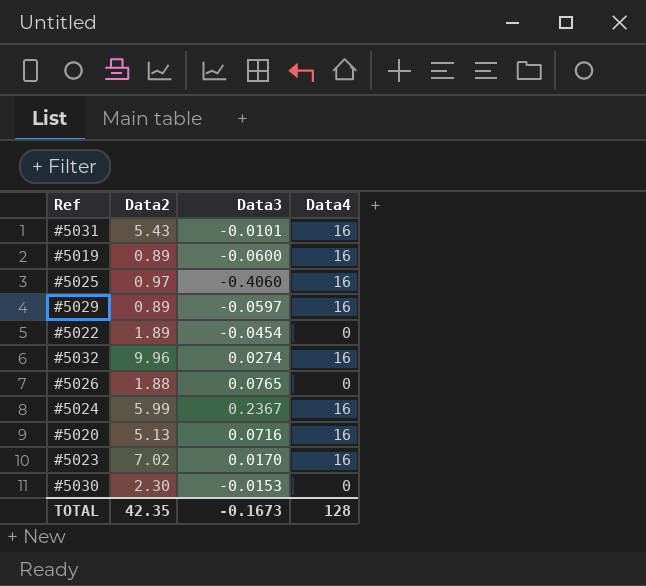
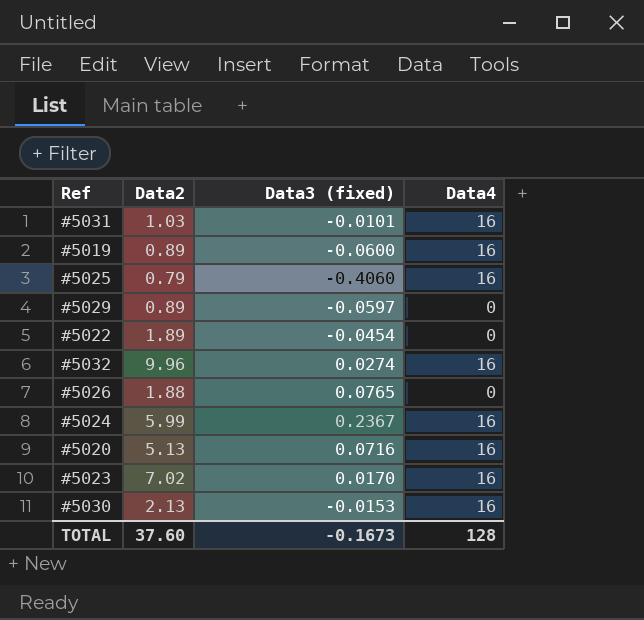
column name: Data3 -> Data3 (fixed)
#5031 | Data2: 5.43 -> 1.03
#5025 | Data2: 0.97 -> 0.79
#5029 | Data4: 16 -> 0
#5030 | Data2: 2.30 -> 2.13
#5030 | Data4: 0 -> 16
TOTAL | Data2: 42.35 -> 37.60

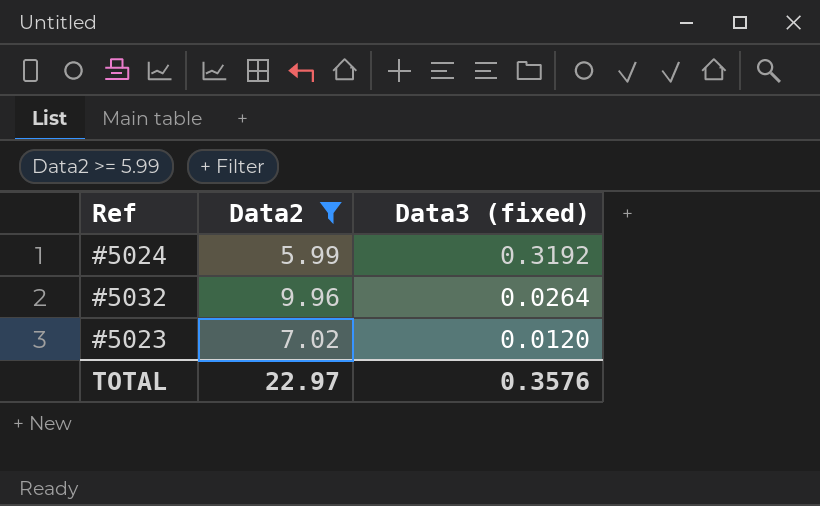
filter: none -> Data2 >= 5.99
row order: none -> Data3 (fixed) descending
column Data4 | position: 4 -> none
#5024 | Data3 (fixed): 0.2367 -> 0.3192
#5032 | Data3 (fixed): 0.0274 -> 0.0264
#5023 | Data3 (fixed): 0.0170 -> 0.0120
TOTAL | Data2: 37.60 -> 22.97
TOTAL | Data3 (fixed): -0.1673 -> 0.3576

